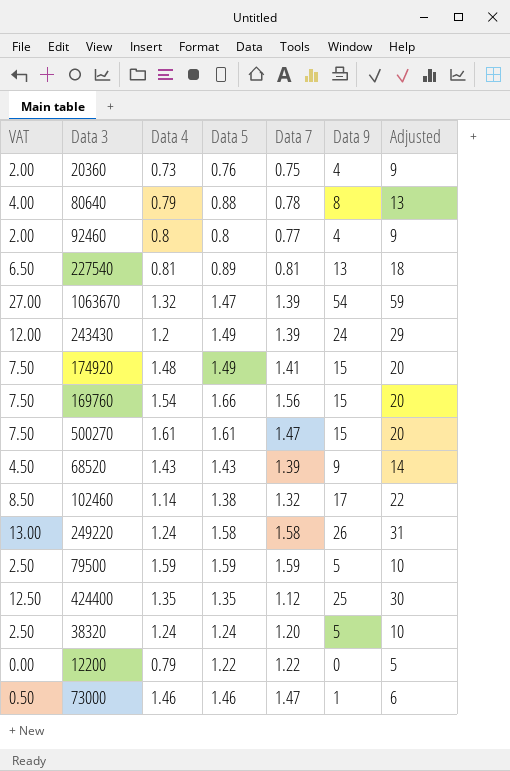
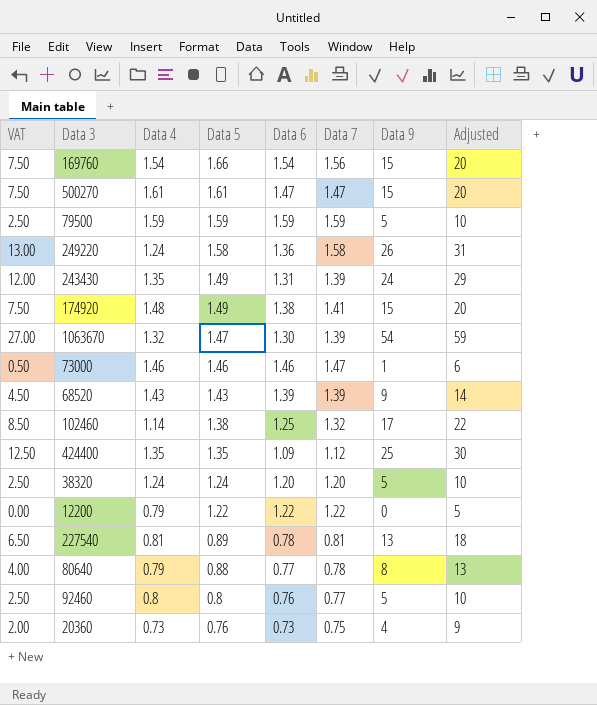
row order: none -> Data 5 descending
column Data 6 | position: none -> 5
243430 | Data 4: 1.2 -> 1.35
92460 | VAT: 2.00 -> 2.50
92460 | Data 9: 4 -> 5
92460 | Adjusted: 9 -> 10

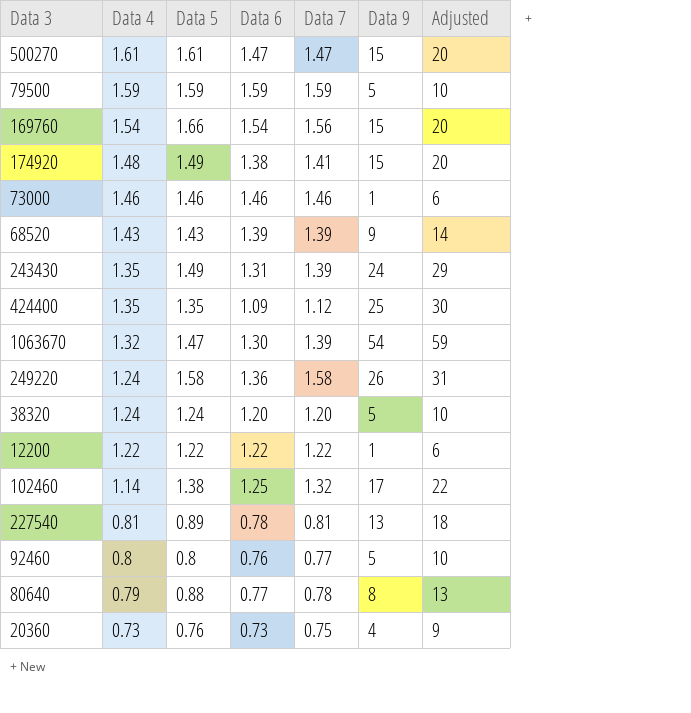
row order: Data 5 descending -> Data 4 descending
column VAT | formula: [Data 9] * 0.5 -> none
73000 | Data 7: 1.47 -> 1.46
12200 | Data 4: 0.79 -> 1.22
12200 | Data 9: 0 -> 1
12200 | Adjusted: 5 -> 6

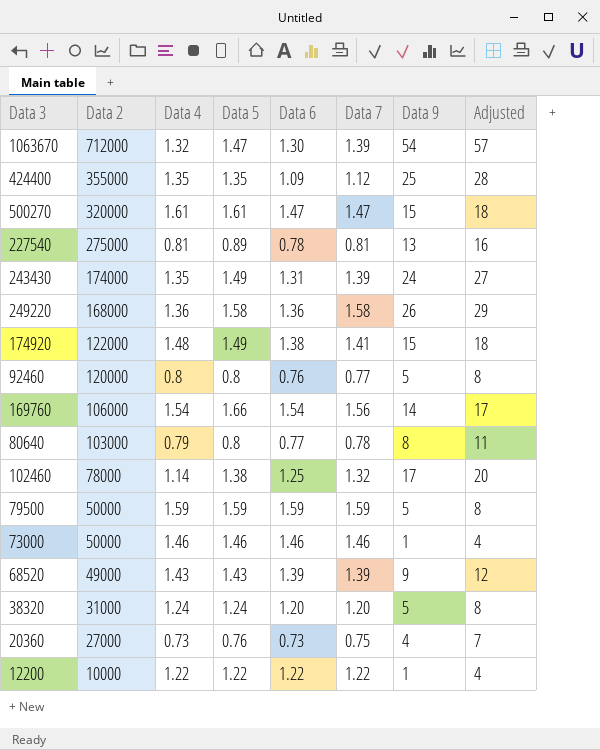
row order: Data 4 descending -> Data 2 descending
column Data 2 | position: none -> 2
column Adjusted | formula: [Data 9] + 5 -> [Data 9] + 3
249220 | Data 4: 1.24 -> 1.36
169760 | Data 9: 15 -> 14
80640 | Data 5: 0.88 -> 0.8

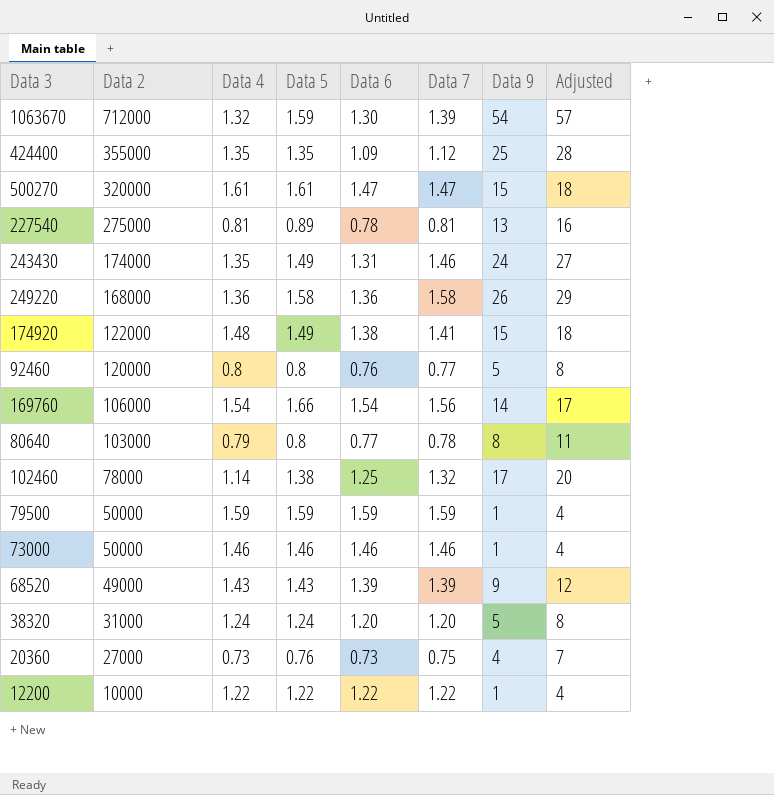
1063670 | Data 5: 1.47 -> 1.59
243430 | Data 7: 1.39 -> 1.46
79500 | Data 9: 5 -> 1
79500 | Adjusted: 8 -> 4

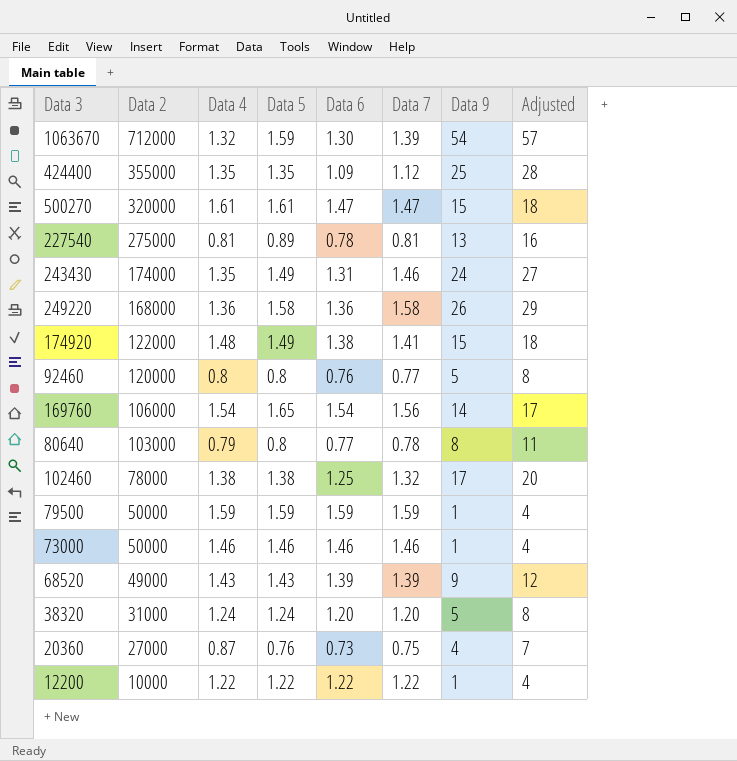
169760 | Data 5: 1.66 -> 1.65
102460 | Data 4: 1.14 -> 1.38
20360 | Data 4: 0.73 -> 0.87

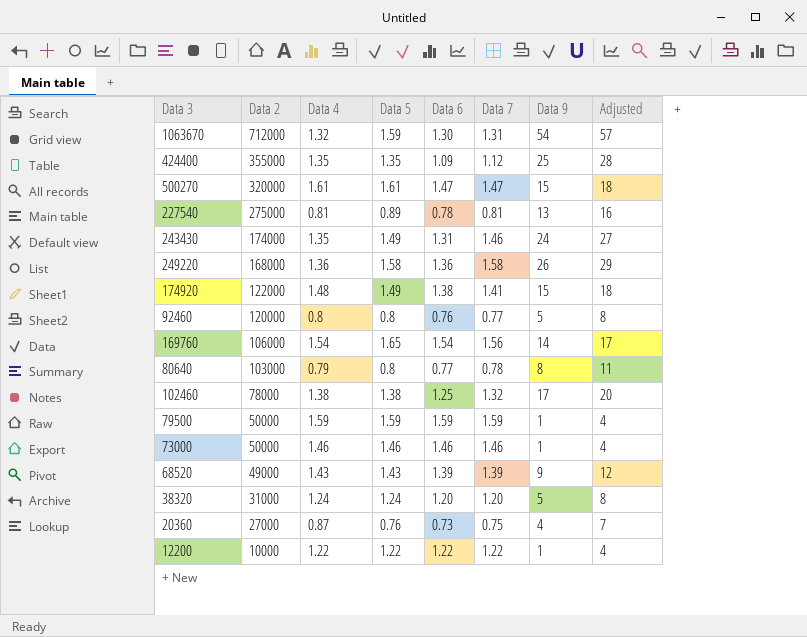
1063670 | Data 7: 1.39 -> 1.31

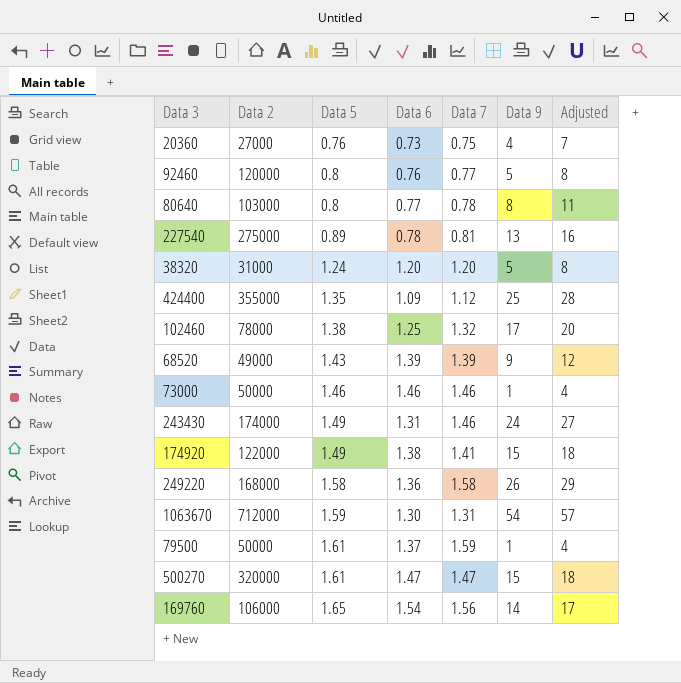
row order: Data 2 descending -> Data 5 ascending
column Data 4 | position: 3 -> none
row 12200: 10000 | 1.22 | 1.22 | 1.22 | 1.22 | 1 | 4 -> none
79500 | Data 5: 1.59 -> 1.61
79500 | Data 6: 1.59 -> 1.37

